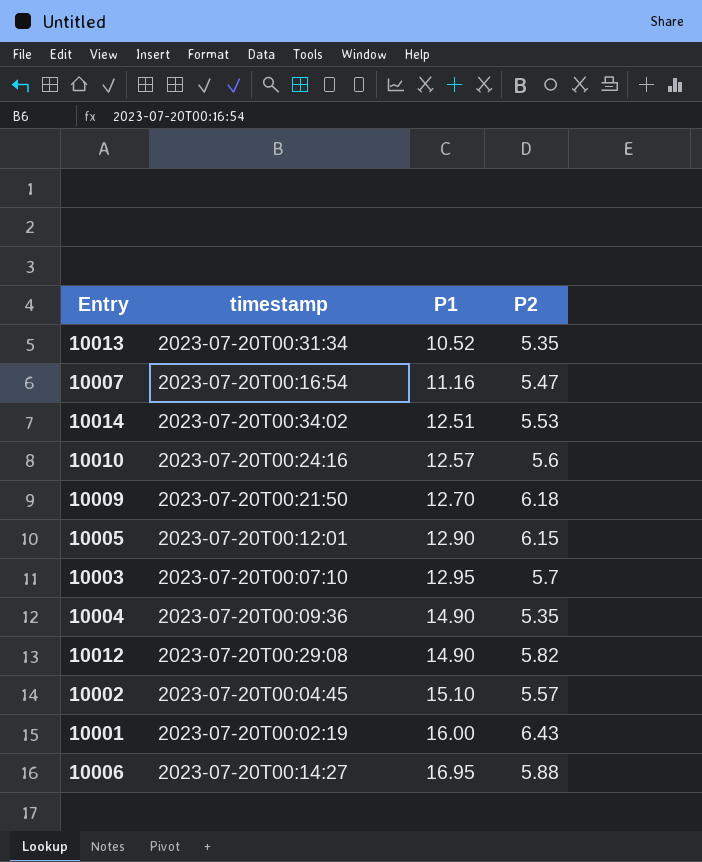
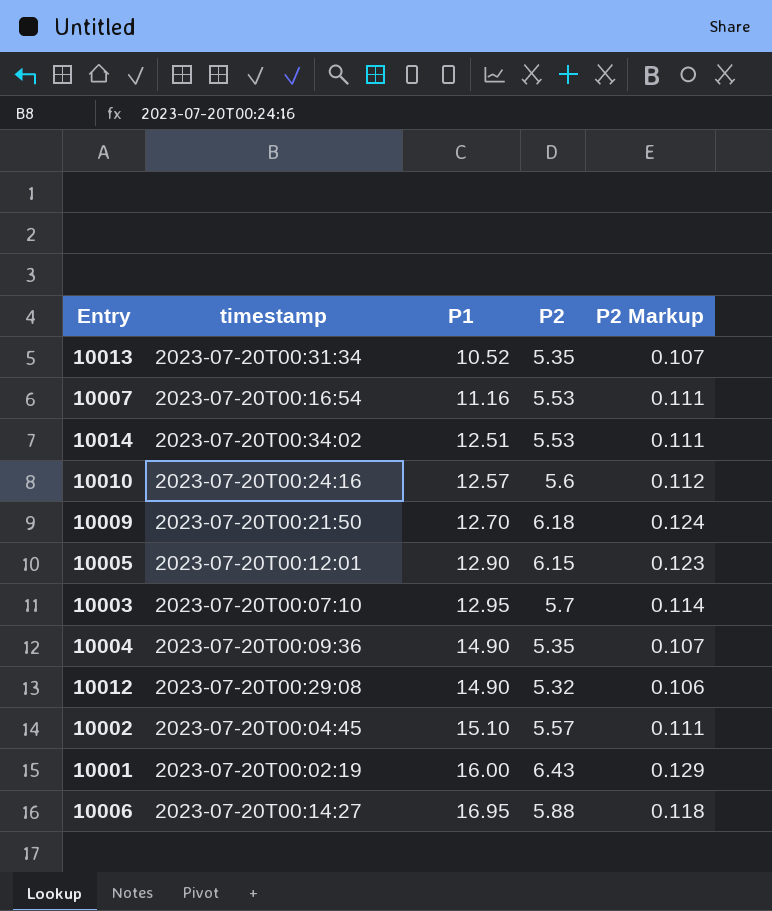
column P2 Markup | formula: none -> [P2] * 0.02
10007 | P2: 5.47 -> 5.53
10012 | P2: 5.82 -> 5.32

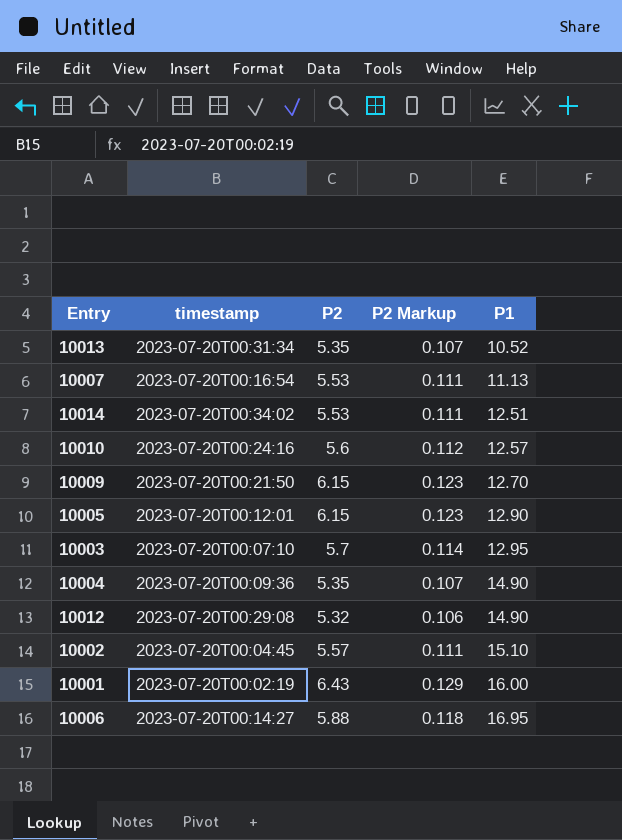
column P1 | position: 3 -> 5
10007 | P1: 11.16 -> 11.13
10009 | P2: 6.18 -> 6.15
10009 | P2 Markup: 0.124 -> 0.123

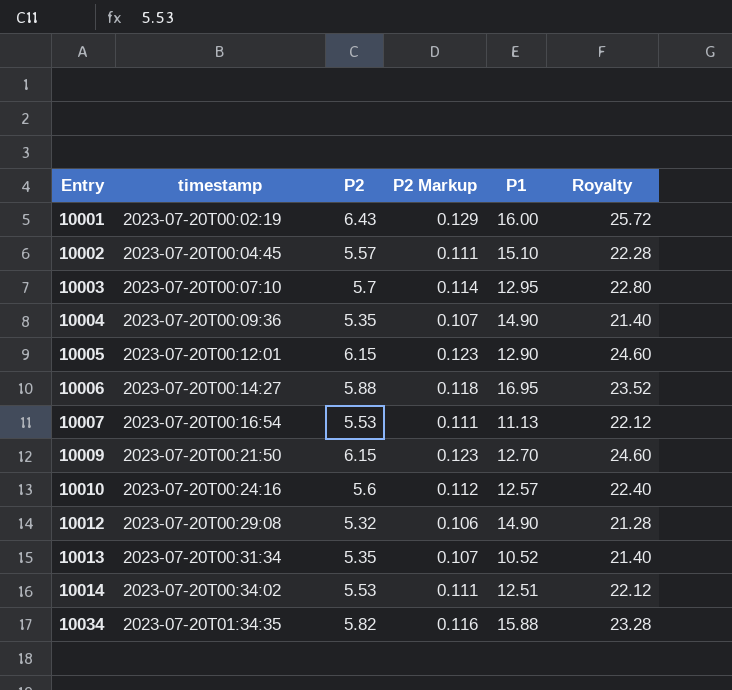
row order: P1 ascending -> Entry ascending
column Royalty | formula: none -> [P2] * 4
row 10034: none -> 2023-07-20T01:34:35 | 5.82 | 0.116 | 15.88 | 23.28

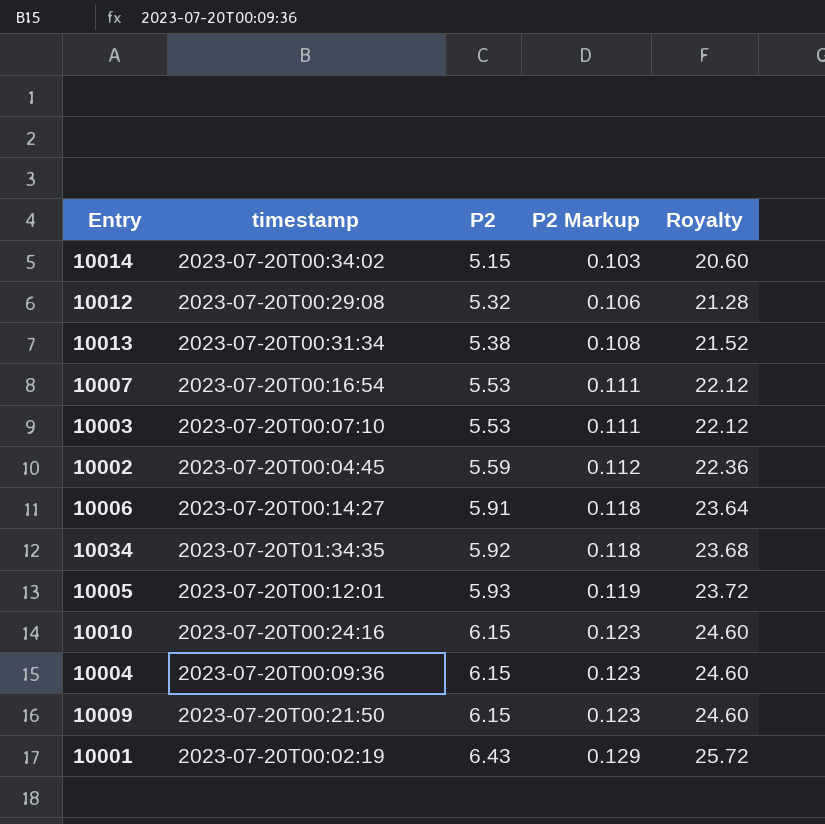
row order: Entry ascending -> P2 ascending
column P1 | position: 5 -> none
10014 | P2: 5.53 -> 5.15
10014 | P2 Markup: 0.111 -> 0.103
10014 | Royalty: 22.12 -> 20.60
10013 | P2: 5.35 -> 5.38
10013 | P2 Markup: 0.107 -> 0.108
10013 | Royalty: 21.40 -> 21.52
10003 | P2: 5.7 -> 5.53
10003 | P2 Markup: 0.114 -> 0.111
10003 | Royalty: 22.80 -> 22.12
10002 | P2: 5.57 -> 5.59
10002 | P2 Markup: 0.111 -> 0.112
10002 | Royalty: 22.28 -> 22.36
10006 | P2: 5.88 -> 5.91
10006 | Royalty: 23.52 -> 23.64
10034 | P2: 5.82 -> 5.92
10034 | P2 Markup: 0.116 -> 0.118
10034 | Royalty: 23.28 -> 23.68
10005 | P2: 6.15 -> 5.93
10005 | P2 Markup: 0.123 -> 0.119
10005 | Royalty: 24.60 -> 23.72
10010 | P2: 5.6 -> 6.15
10010 | P2 Markup: 0.112 -> 0.123
10010 | Royalty: 22.40 -> 24.60
10004 | P2: 5.35 -> 6.15
10004 | P2 Markup: 0.107 -> 0.123
10004 | Royalty: 21.40 -> 24.60

